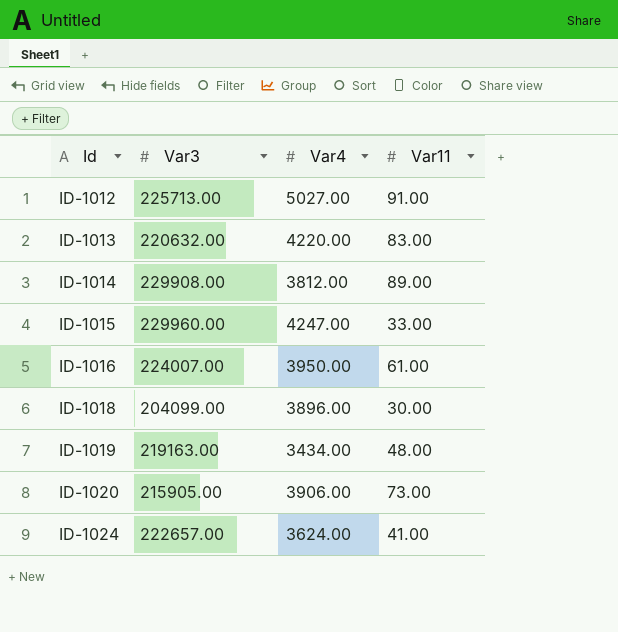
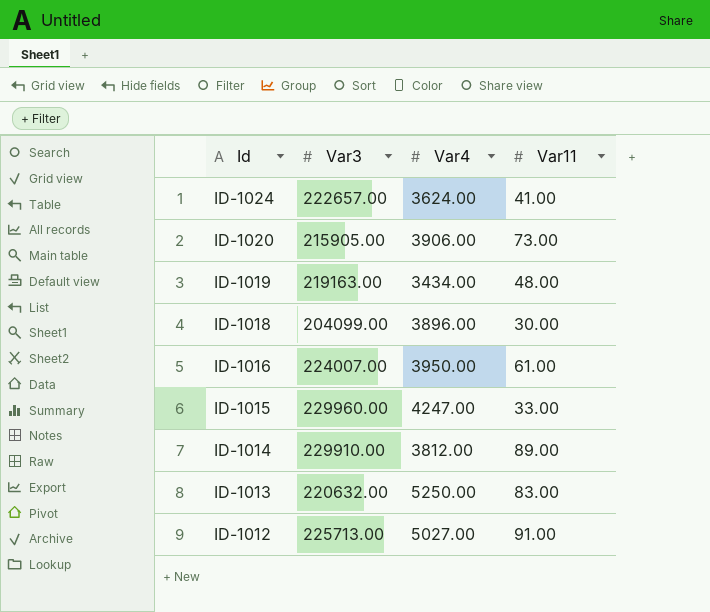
row order: Id ascending -> Id descending
ID-1014 | Var3: 229908.00 -> 229910.00
ID-1013 | Var4: 4220.00 -> 5250.00

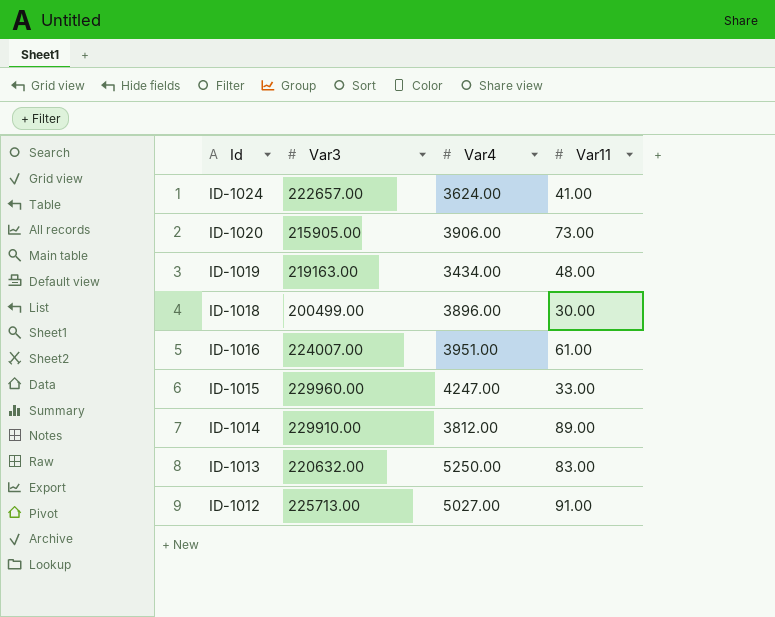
ID-1018 | Var3: 204099.00 -> 200499.00
ID-1016 | Var4: 3950.00 -> 3951.00

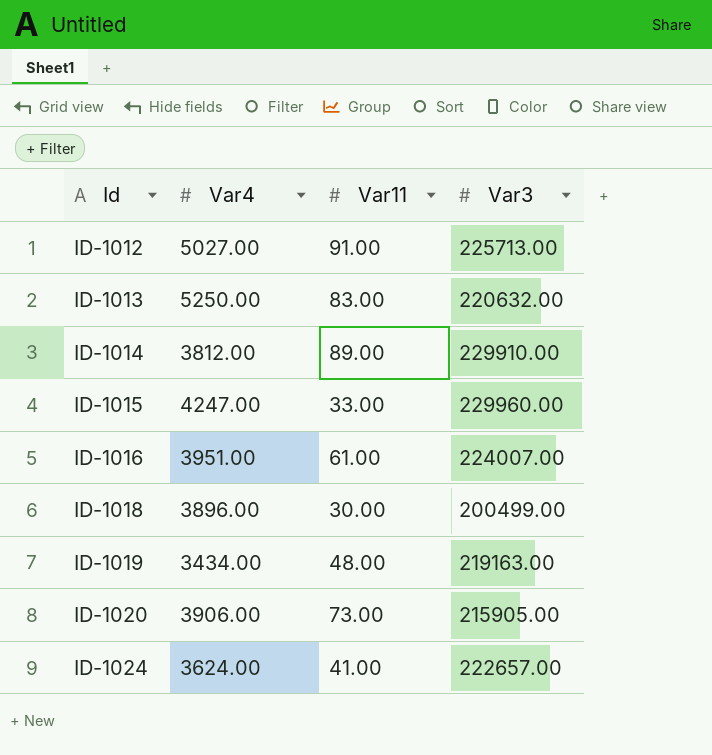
row order: Id descending -> Id ascending
column Var3 | position: 2 -> 4

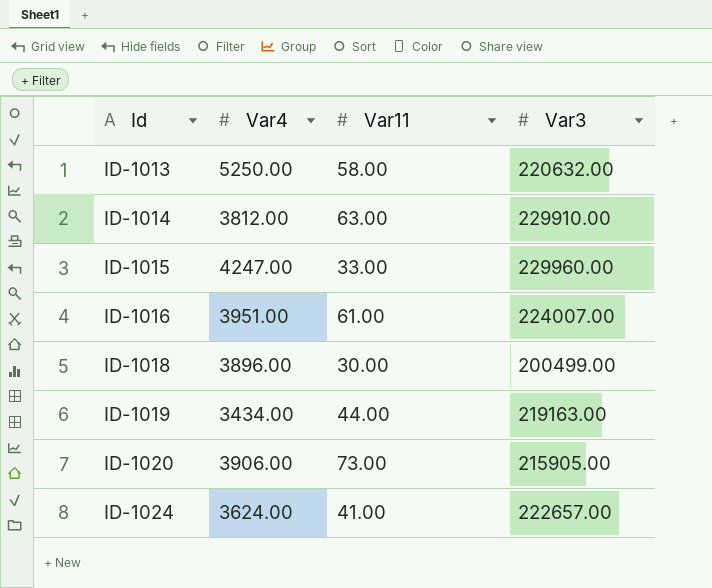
row ID-1012: 5027.00 | 91.00 | 225713.00 -> none
ID-1013 | Var11: 83.00 -> 58.00
ID-1014 | Var11: 89.00 -> 63.00
ID-1019 | Var11: 48.00 -> 44.00

